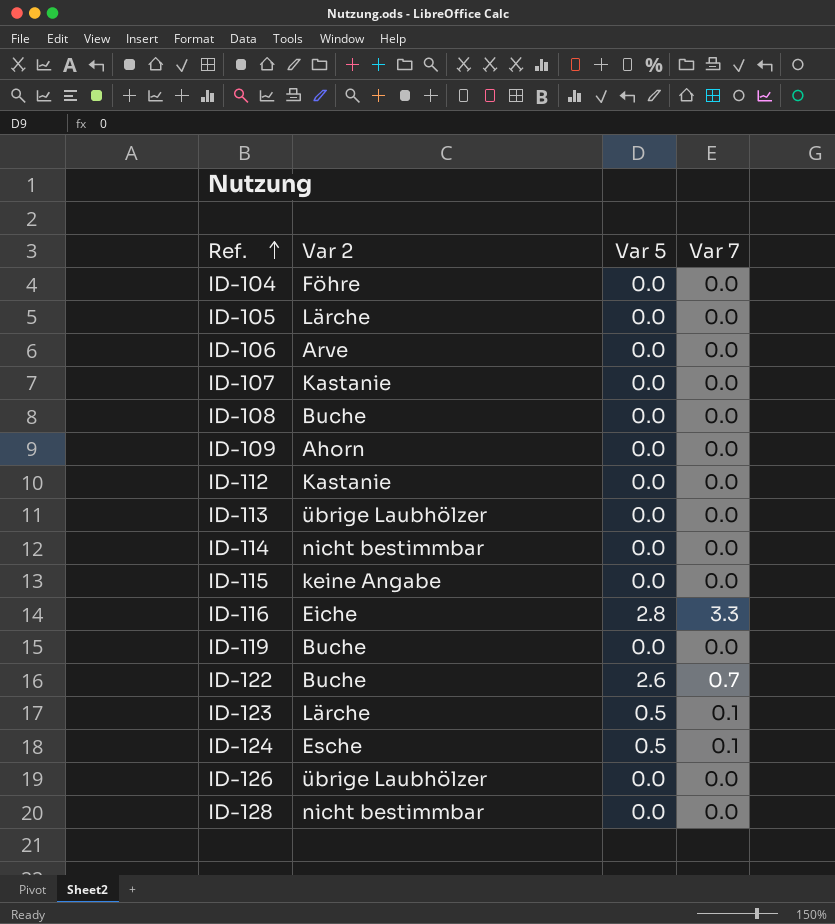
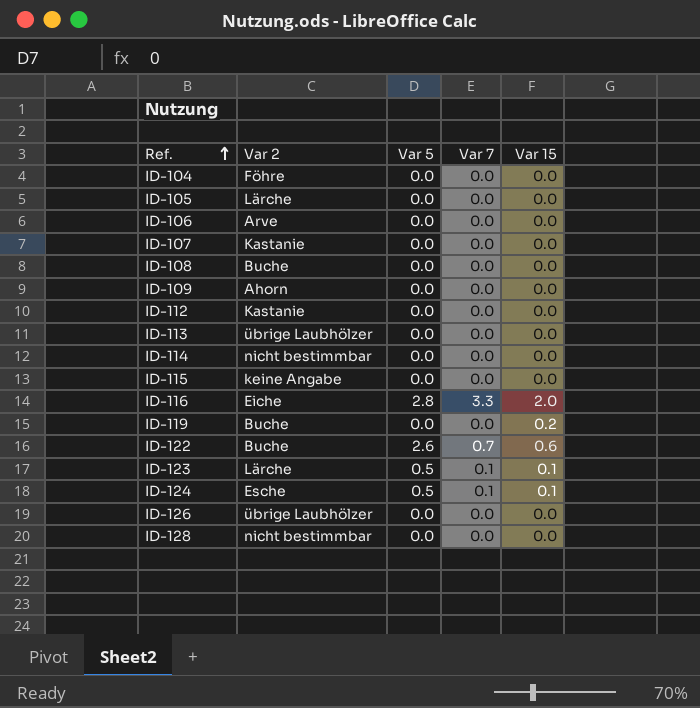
column Var 15 | position: none -> 5

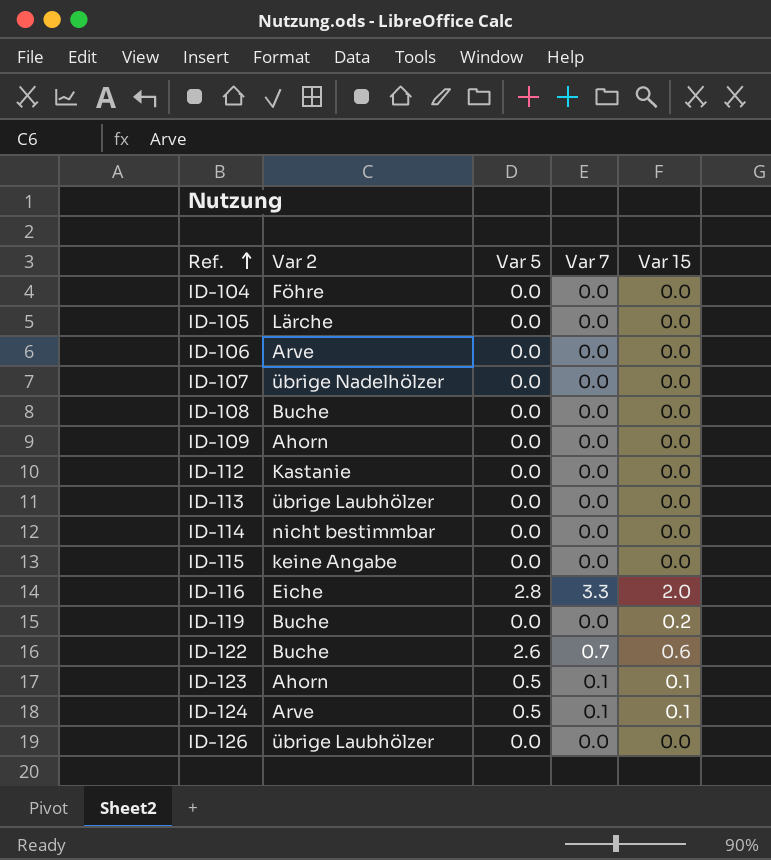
row ID-128: nicht bestimmbar | 0.0 | 0.0 | 0.0 -> none
ID-107 | Var 2: Kastanie -> übrige Nadelhölzer
ID-123 | Var 2: Lärche -> Ahorn
ID-124 | Var 2: Esche -> Arve

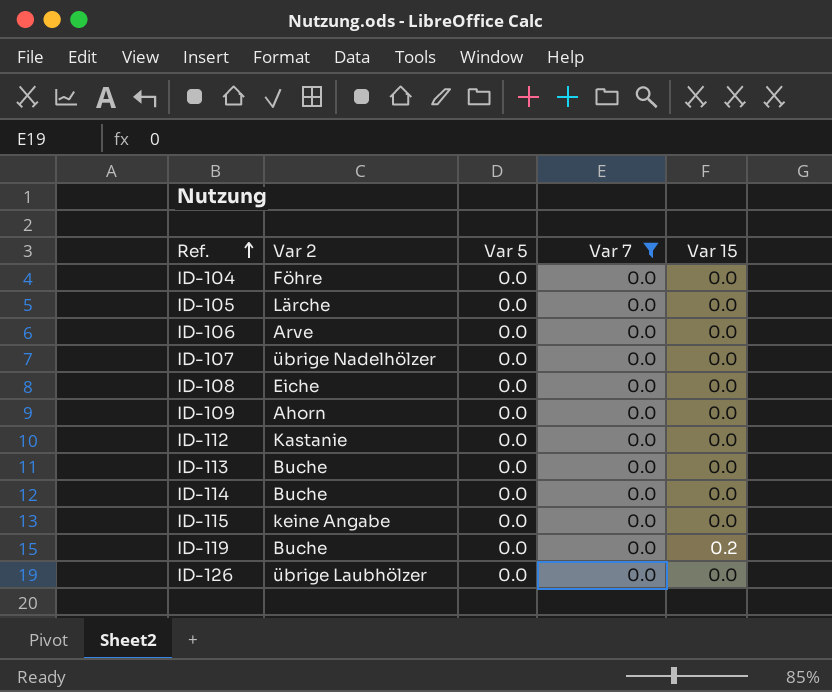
filter: none -> Var 7 = 0.0
ID-108 | Var 2: Buche -> Eiche
ID-113 | Var 2: übrige Laubhölzer -> Buche
ID-114 | Var 2: nicht bestimmbar -> Buche

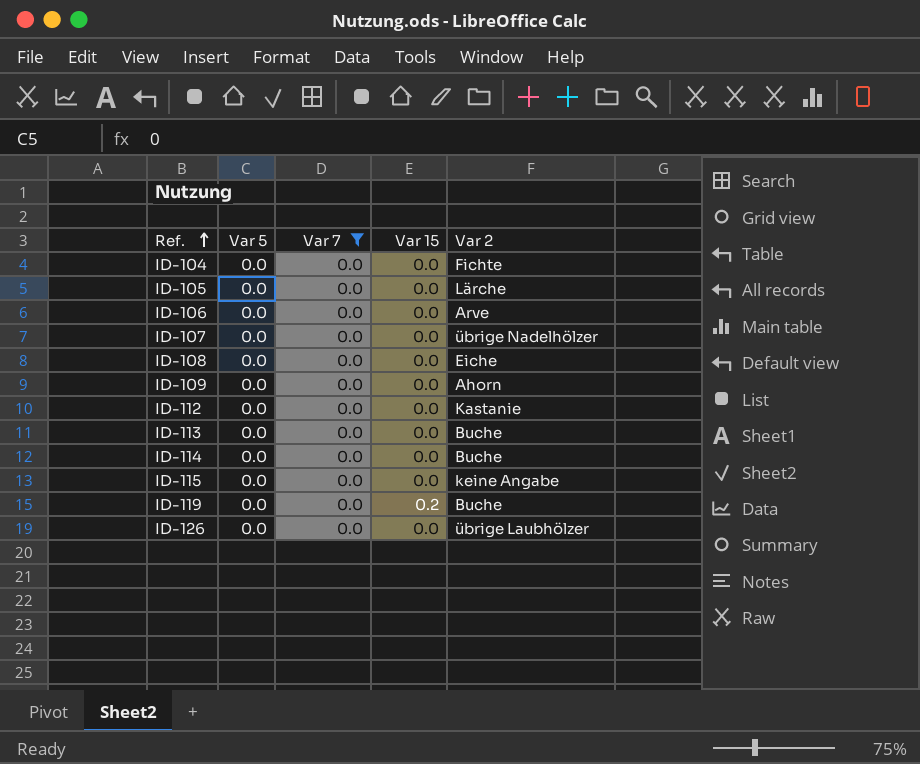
column Var 2 | position: 2 -> 5
ID-104 | Var 2: Föhre -> Fichte

